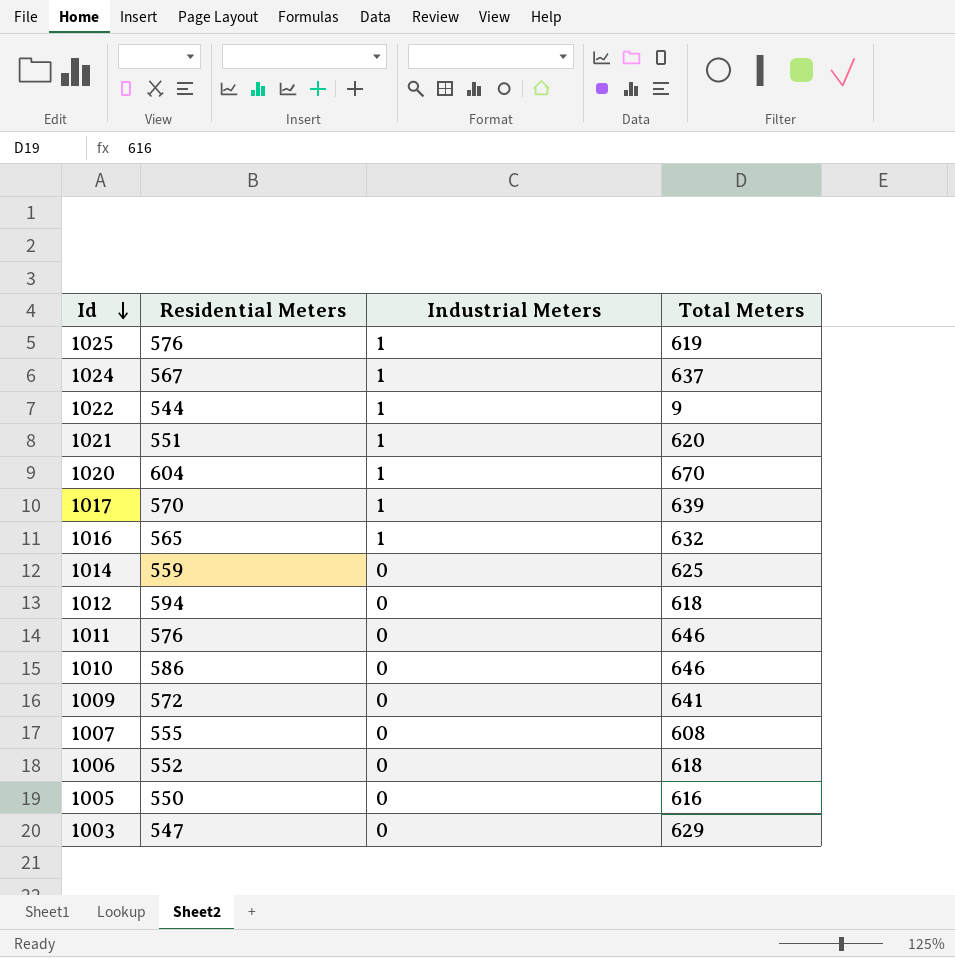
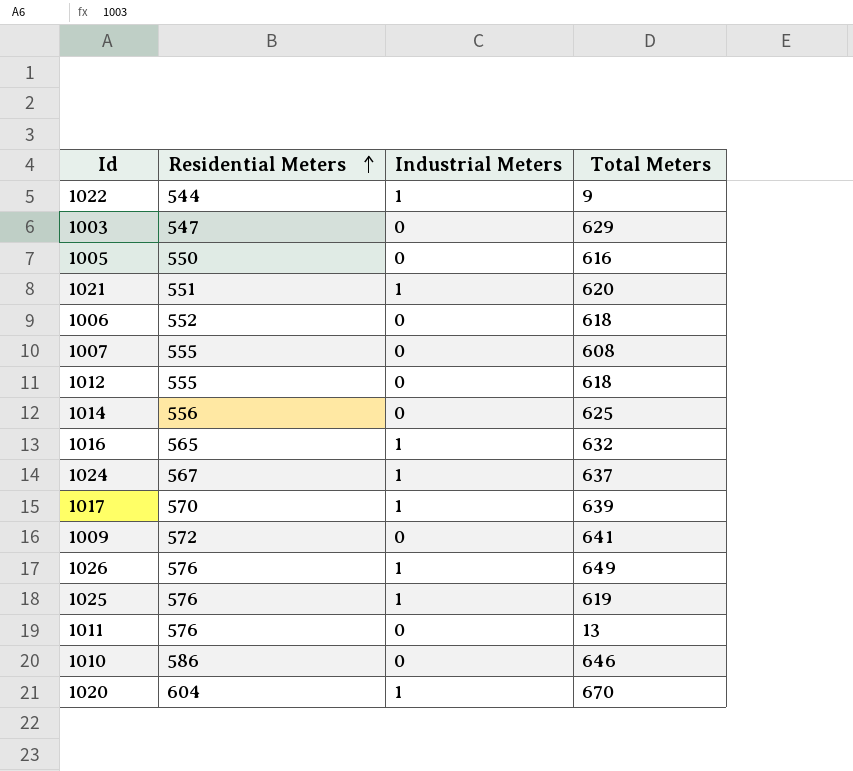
row order: Id descending -> Residential Meters ascending
1012 | Residential Meters: 594 -> 555
1014 | Residential Meters: 559 -> 556
row 1026: none -> 576 | 1 | 649
1011 | Total Meters: 646 -> 13

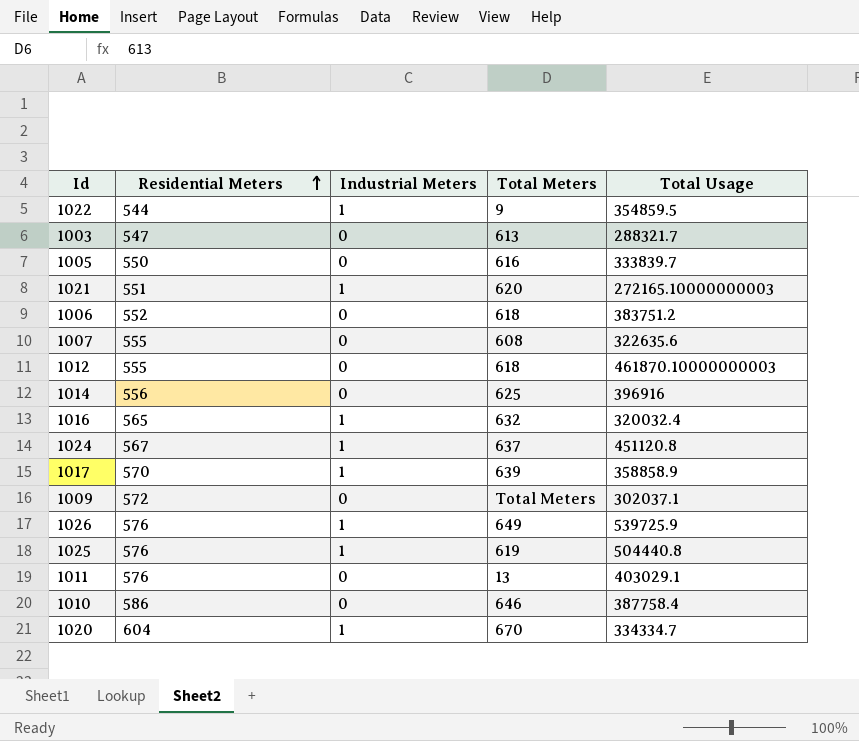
column Total Usage | position: none -> 5
1003 | Total Meters: 629 -> 613
1009 | Total Meters: 641 -> Total Meters

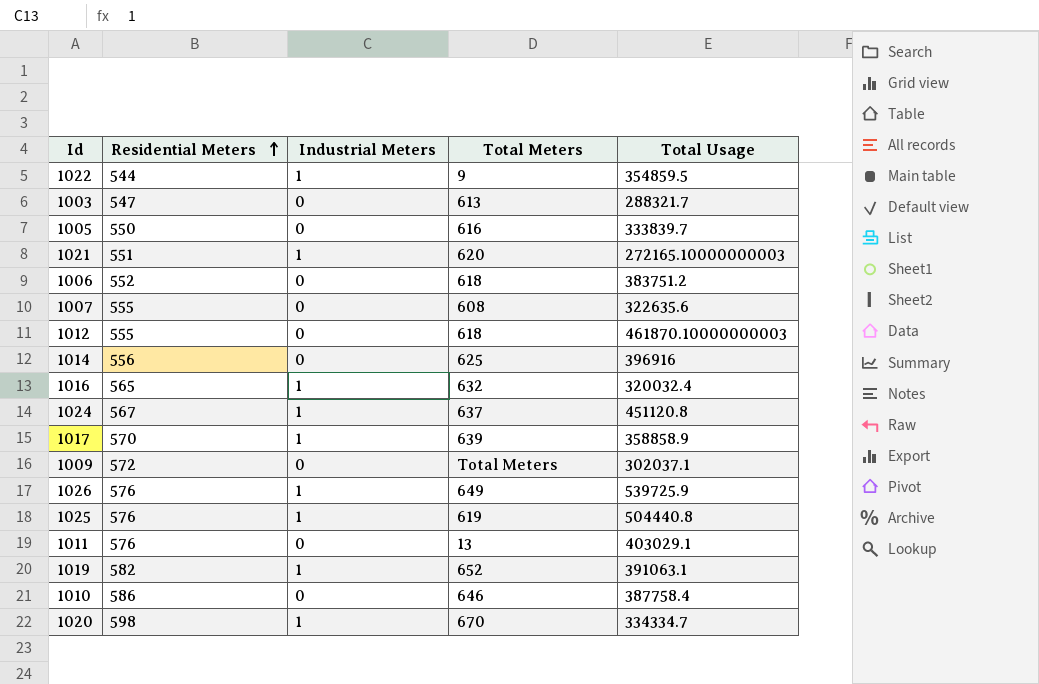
row 1019: none -> 582 | 1 | 652 | 391063.1
1020 | Residential Meters: 604 -> 598

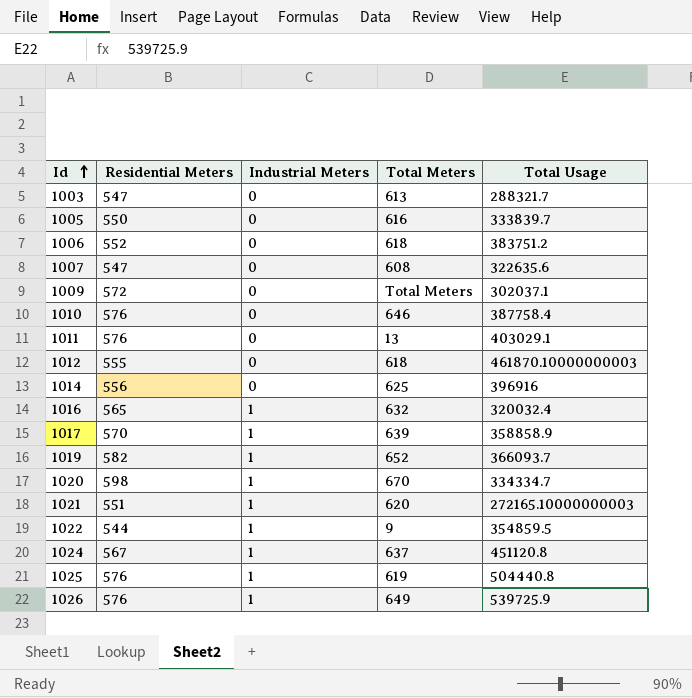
row order: Residential Meters ascending -> Id ascending
1007 | Residential Meters: 555 -> 547
1010 | Residential Meters: 586 -> 576
1019 | Total Usage: 391063.1 -> 366093.7

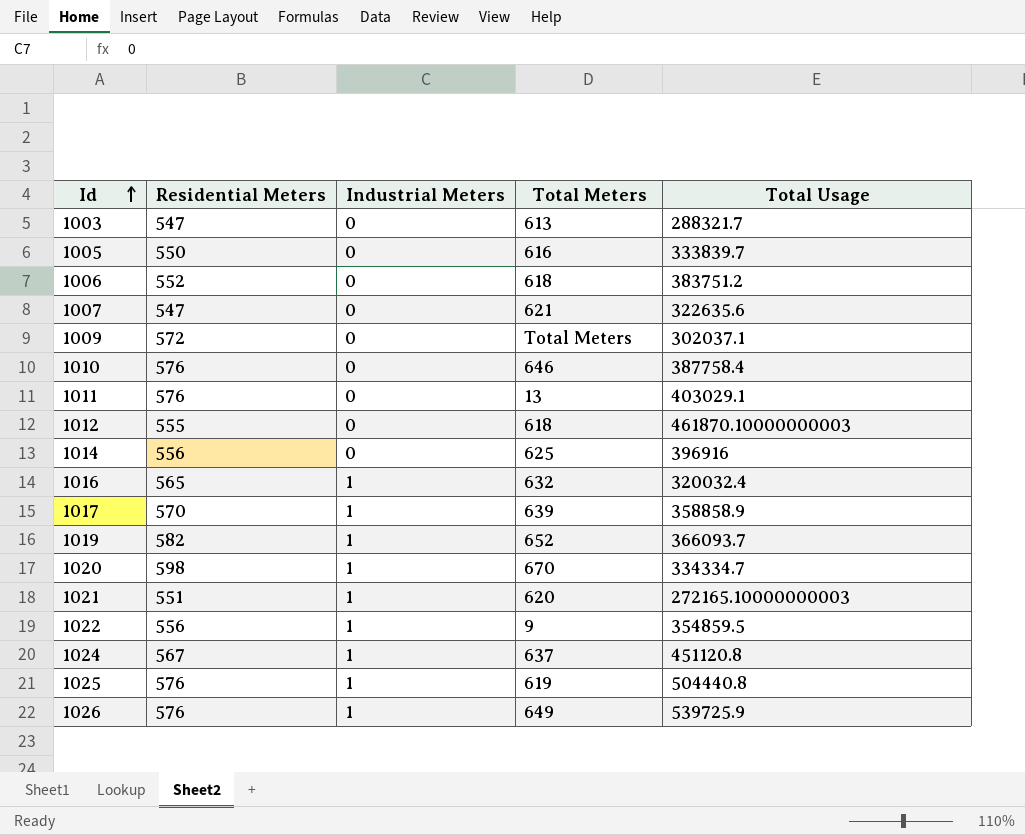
1007 | Total Meters: 608 -> 621
1022 | Residential Meters: 544 -> 556

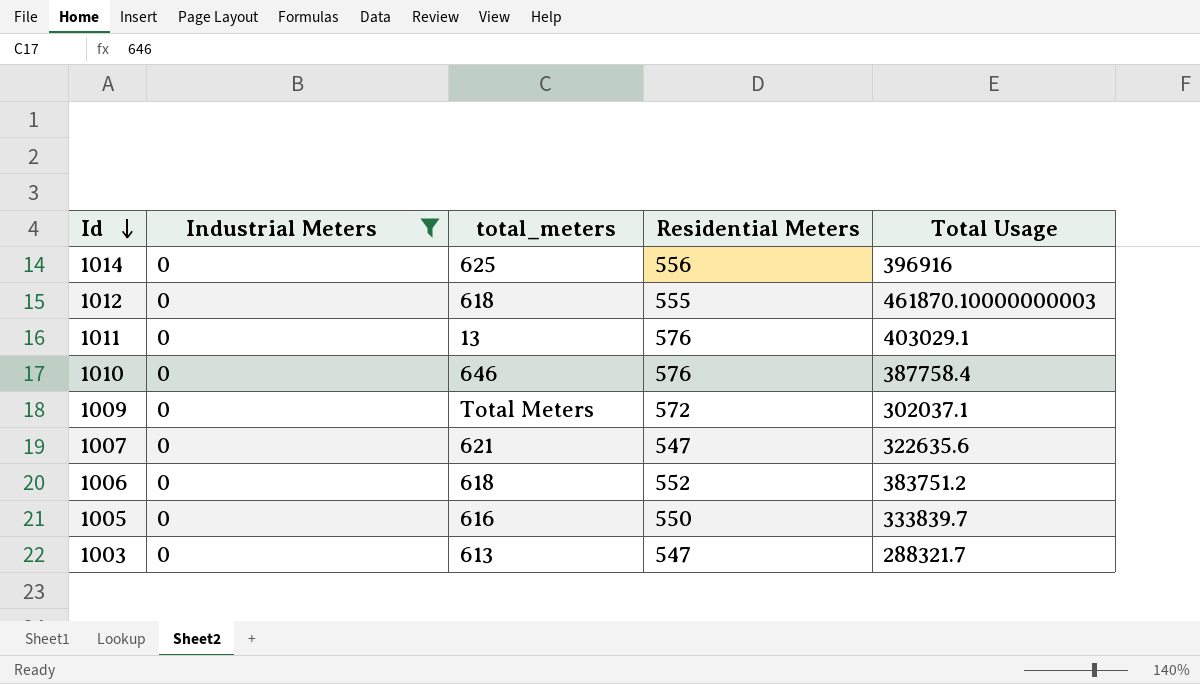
filter: none -> Industrial Meters = 0
row order: Id ascending -> Id descending
column name: Total Meters -> total_meters
column Residential Meters | position: 2 -> 4

